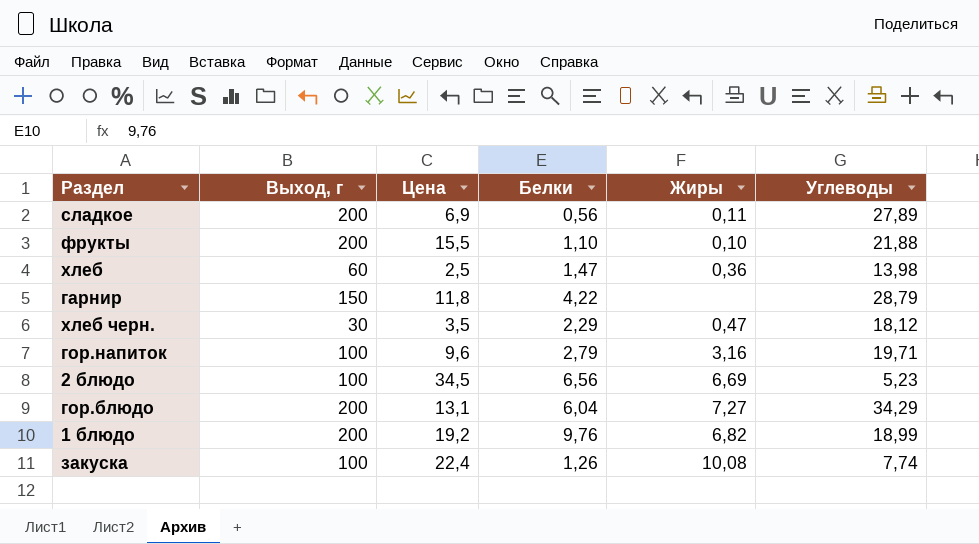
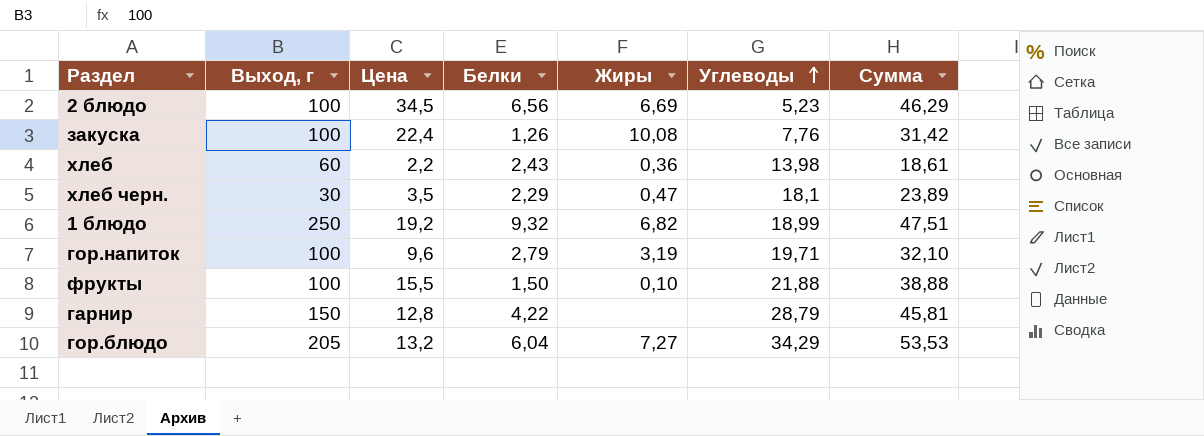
row order: none -> Углеводы ascending
column Сумма | formula: none -> [Цена] + [Белки] + [Углеводы]
row сладкое: 200 | 6,9 | 0,56 | 0,11 | 27,89 -> none
закуска | Углеводы: 7,74 -> 7,76
хлеб | Цена: 2,5 -> 2,2
хлеб | Белки: 1,47 -> 2,43
хлеб черн. | Углеводы: 18,12 -> 18,1
1 блюдо | Выход, г: 200 -> 250
1 блюдо | Белки: 9,76 -> 9,32
гор.напиток | Жиры: 3,16 -> 3,19
фрукты | Выход, г: 200 -> 100
фрукты | Белки: 1,10 -> 1,50
гарнир | Цена: 11,8 -> 12,8
гор.блюдо | Выход, г: 200 -> 205
гор.блюдо | Цена: 13,1 -> 13,2

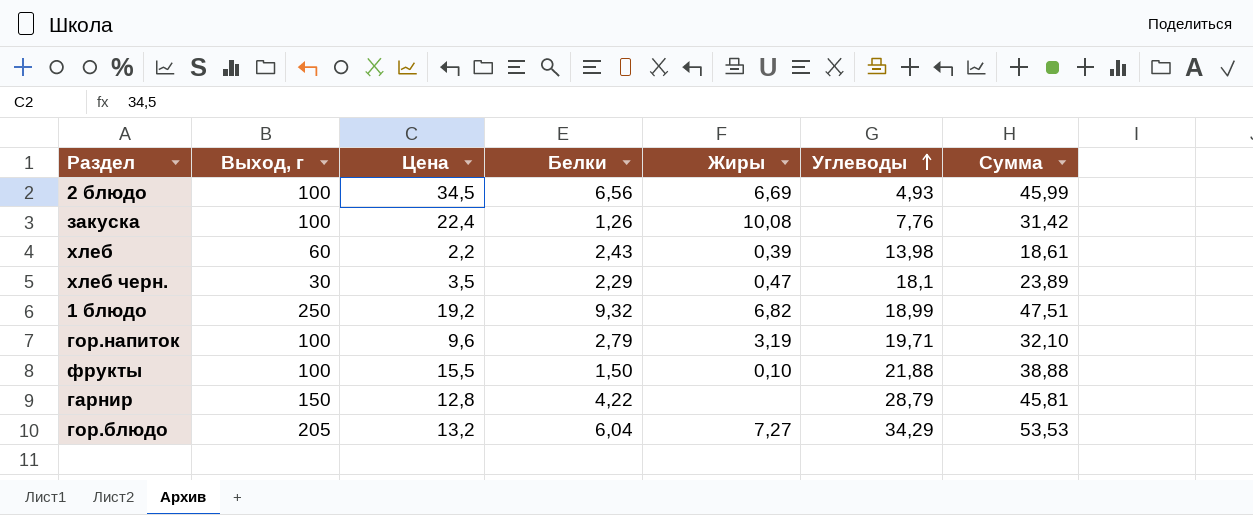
2 блюдо | Углеводы: 5,23 -> 4,93
2 блюдо | Сумма: 46,29 -> 45,99
хлеб | Жиры: 0,36 -> 0,39

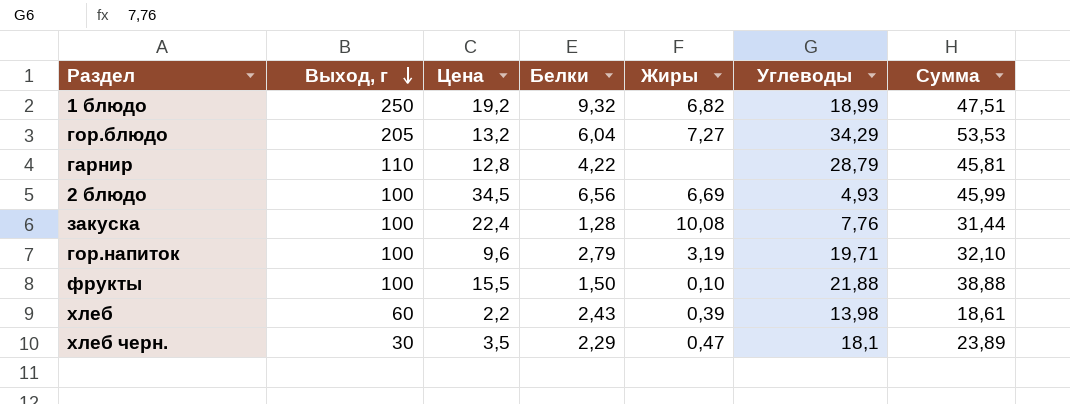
row order: Углеводы ascending -> Выход, г descending
гарнир | Выход, г: 150 -> 110
закуска | Белки: 1,26 -> 1,28
закуска | Сумма: 31,42 -> 31,44

